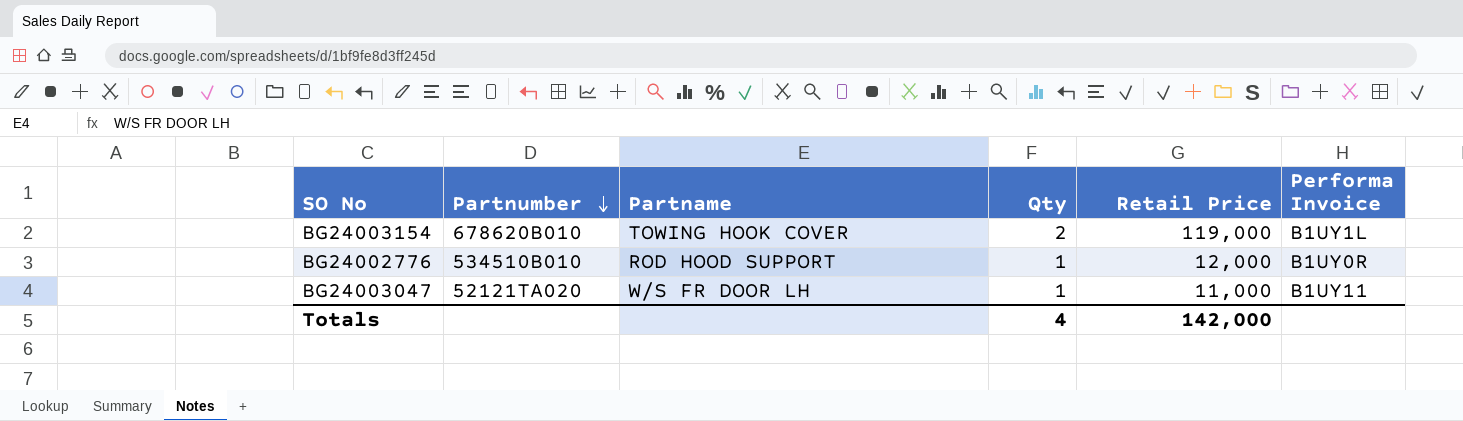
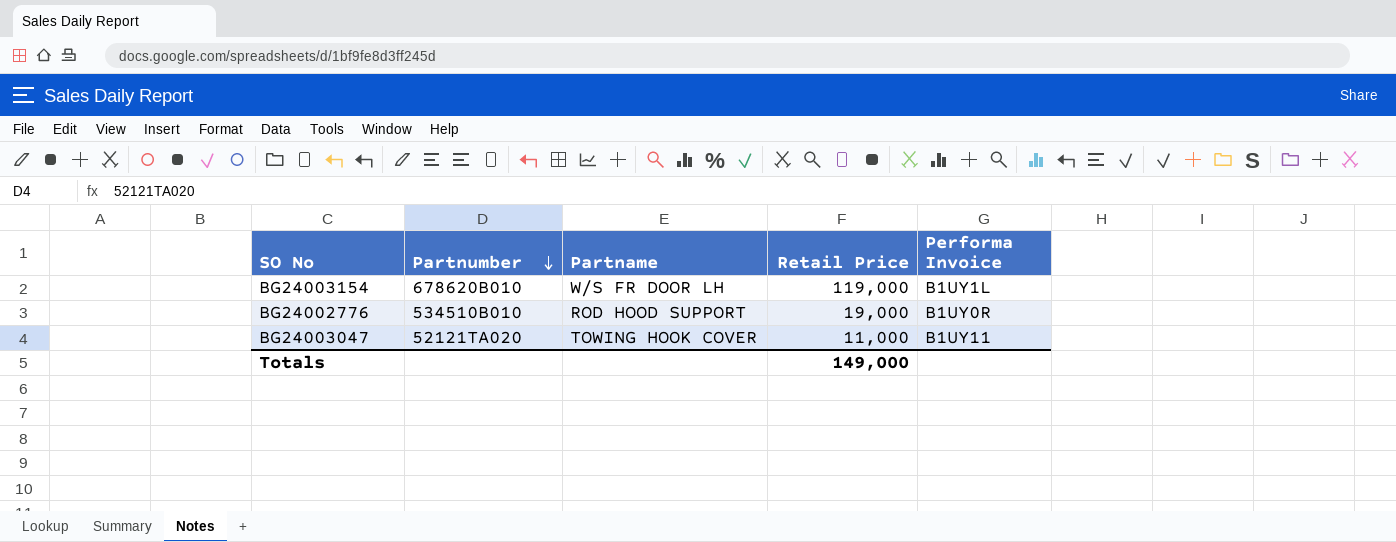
column Qty | position: 4 -> none
BG24003154 | Partname: TOWING HOOK COVER -> W/S FR DOOR LH
BG24002776 | Retail Price: 12,000 -> 19,000
BG24003047 | Partname: W/S FR DOOR LH -> TOWING HOOK COVER
Totals | Retail Price: 142,000 -> 149,000

